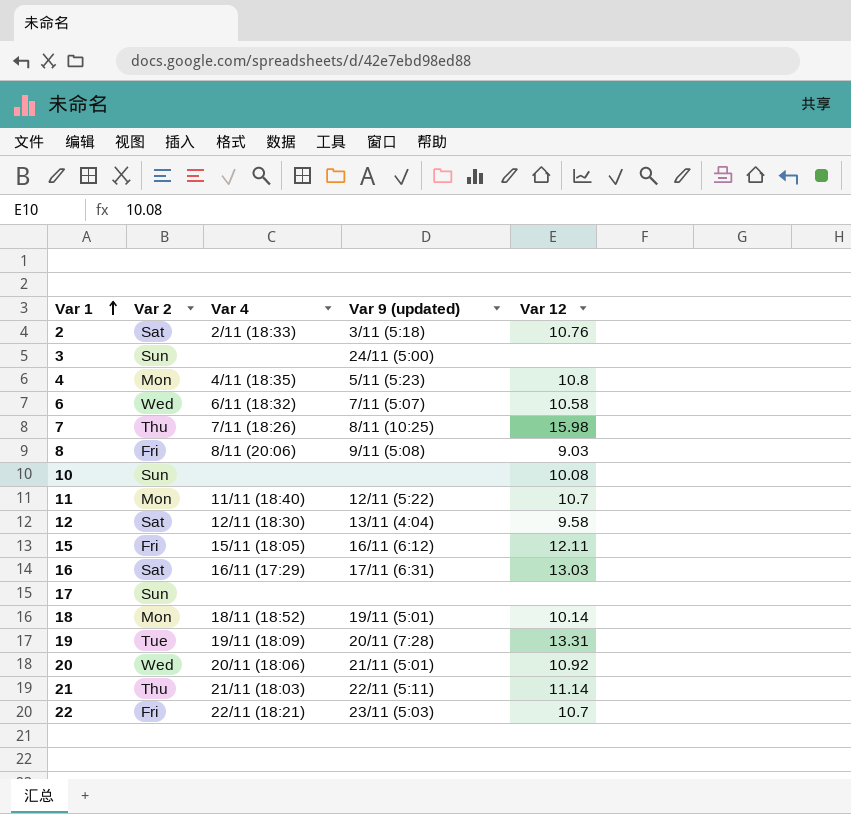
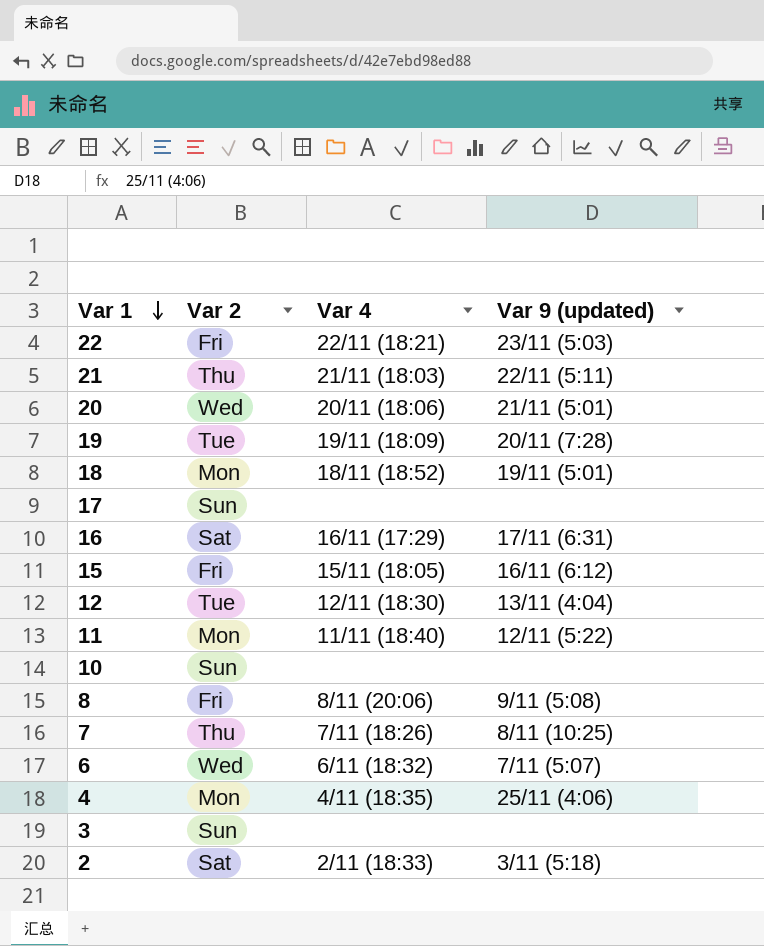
row order: Var 1 ascending -> Var 1 descending
column Var 12 | position: 5 -> none
12 | Var 2: Sat -> Tue
4 | Var 9 (updated): 5/11 (5:23) -> 25/11 (4:06)
3 | Var 9 (updated): 24/11 (5:00) -> none

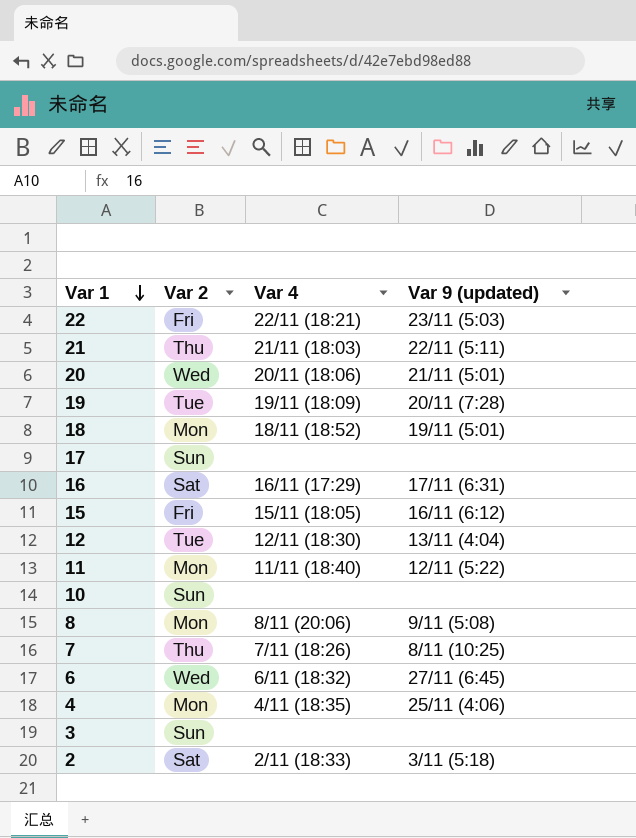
8 | Var 2: Fri -> Mon
6 | Var 9 (updated): 7/11 (5:07) -> 27/11 (6:45)

